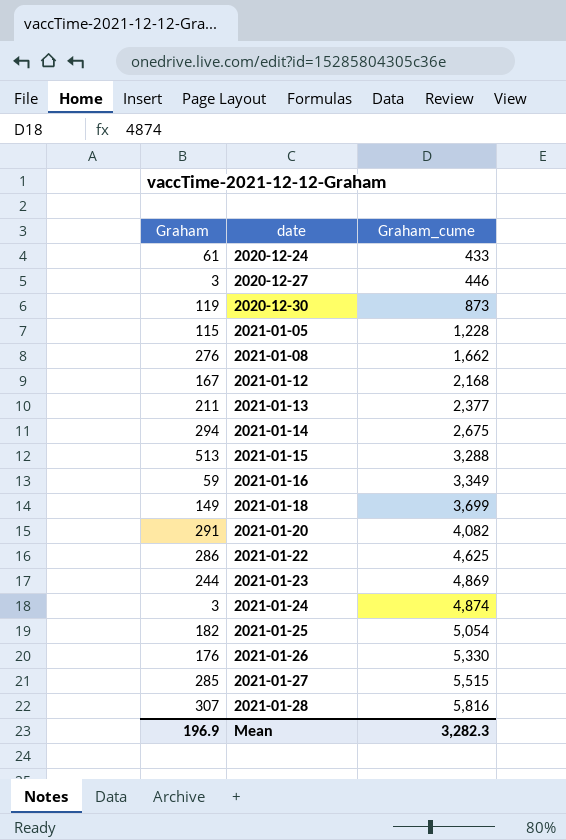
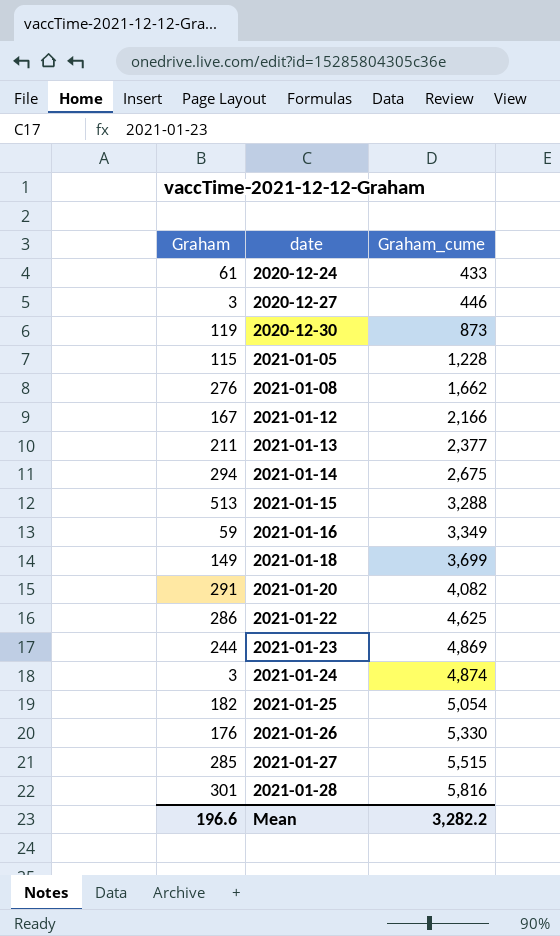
2021-01-12 | Graham_cume: 2,168 -> 2,166
2021-01-28 | Graham: 307 -> 301
Mean | Graham: 196.9 -> 196.6
Mean | Graham_cume: 3,282.3 -> 3,282.2

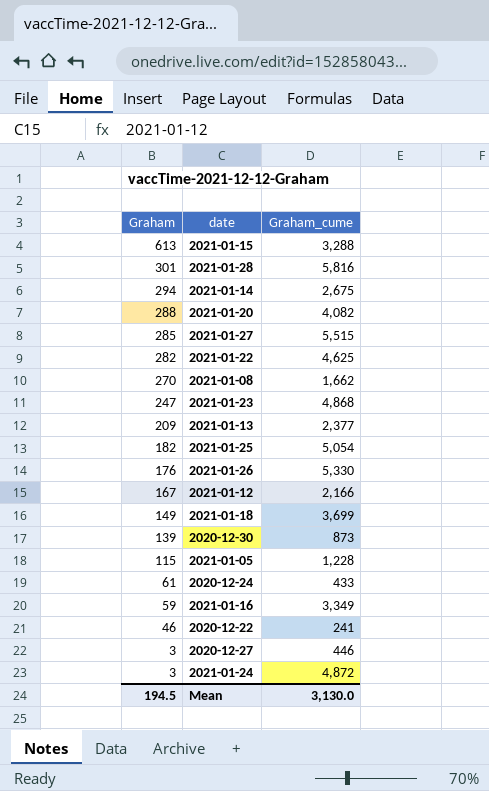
row order: date ascending -> Graham descending
2021-01-15 | Graham: 513 -> 613
2021-01-20 | Graham: 291 -> 288
2021-01-22 | Graham: 286 -> 282
2021-01-08 | Graham: 276 -> 270
2021-01-23 | Graham: 244 -> 247
2021-01-23 | Graham_cume: 4,869 -> 4,868
2021-01-13 | Graham: 211 -> 209
2020-12-30 | Graham: 119 -> 139
row 2020-12-22: none -> 46 | 241
2021-01-24 | Graham_cume: 4,874 -> 4,872
Mean | Graham: 196.6 -> 194.5
Mean | Graham_cume: 3,282.2 -> 3,130.0

